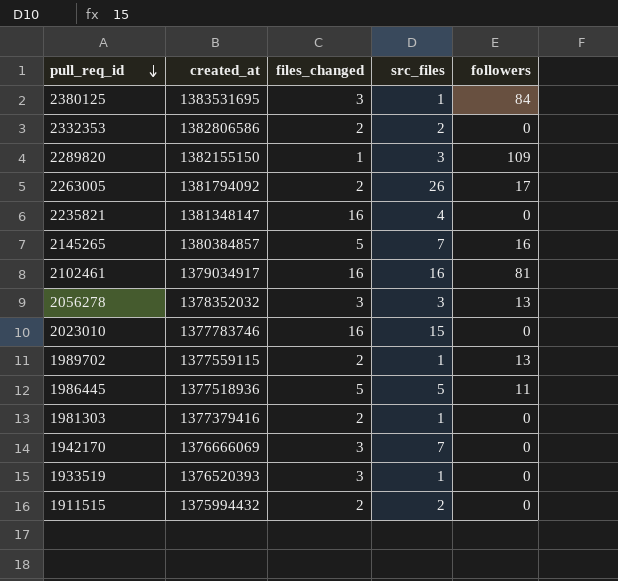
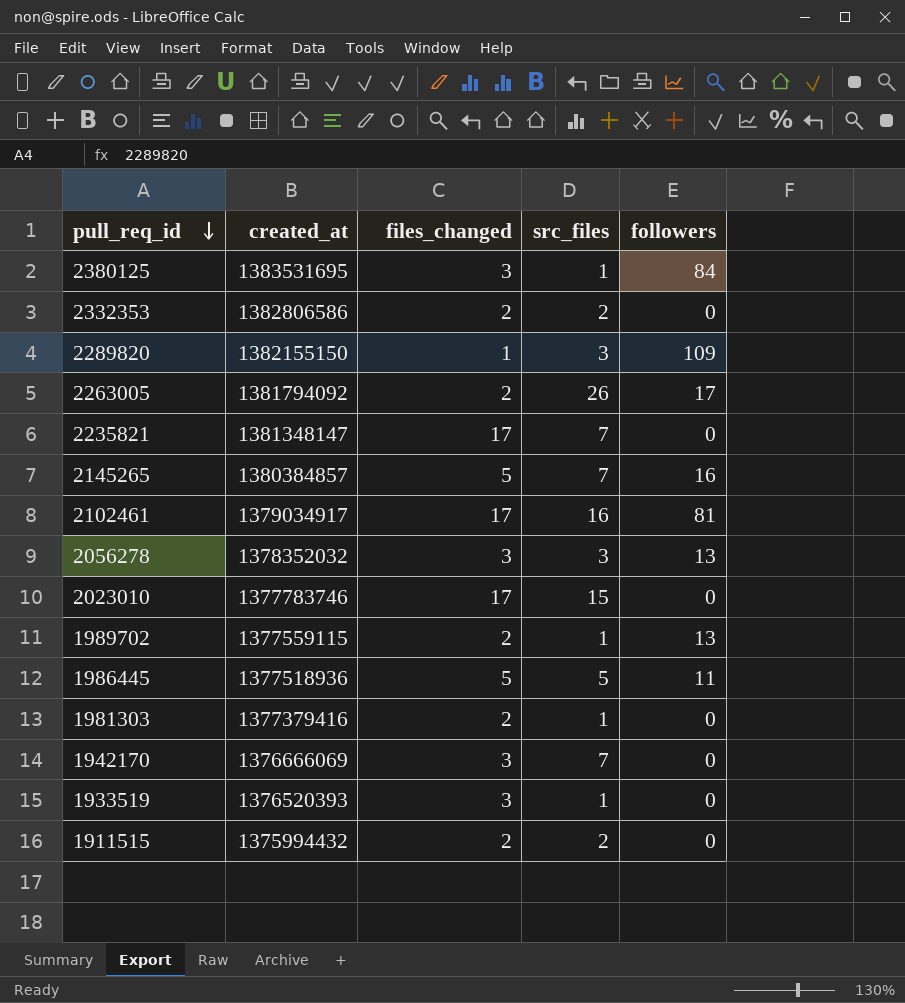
2235821 | files_changed: 16 -> 17
2235821 | src_files: 4 -> 7
2102461 | files_changed: 16 -> 17
2023010 | files_changed: 16 -> 17

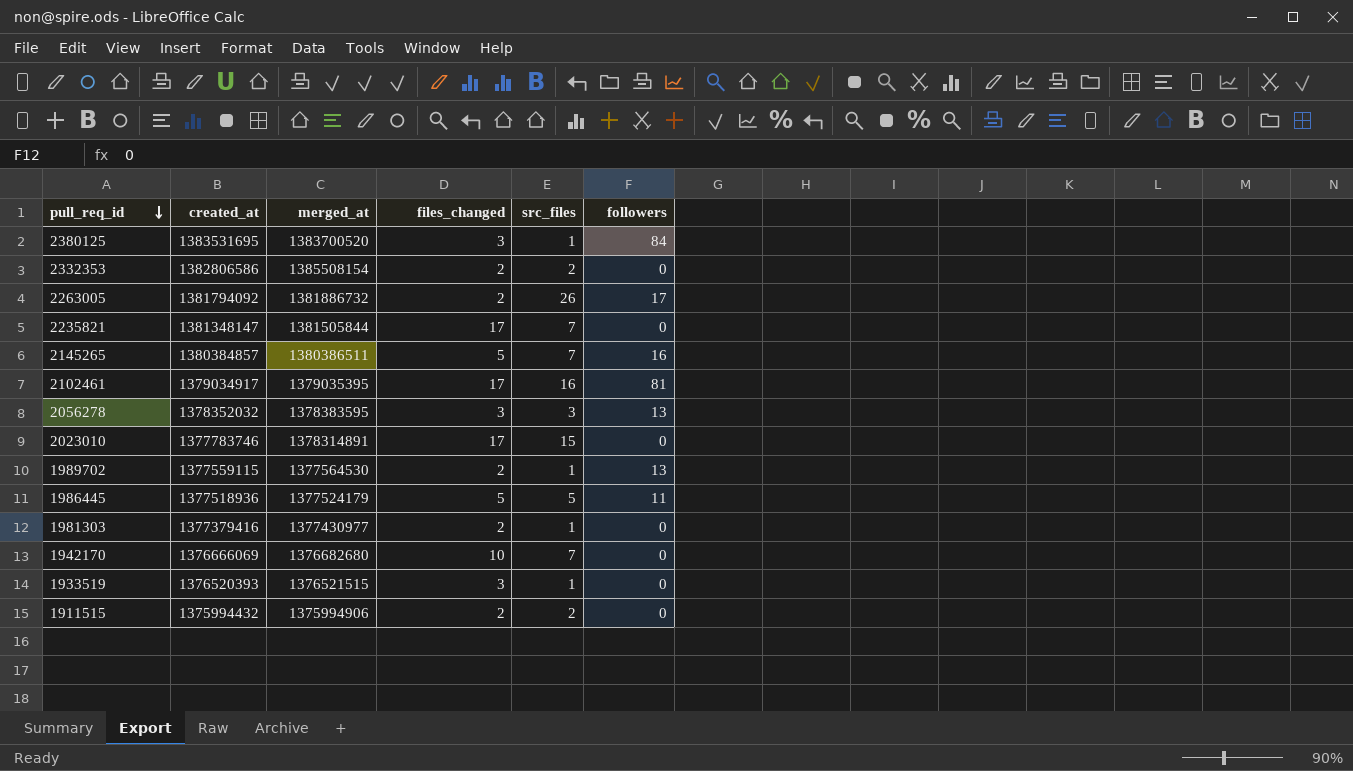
column merged_at | position: none -> 3
row 2289820: 1382155150 | 1 | 3 | 109 -> none
1942170 | files_changed: 3 -> 10

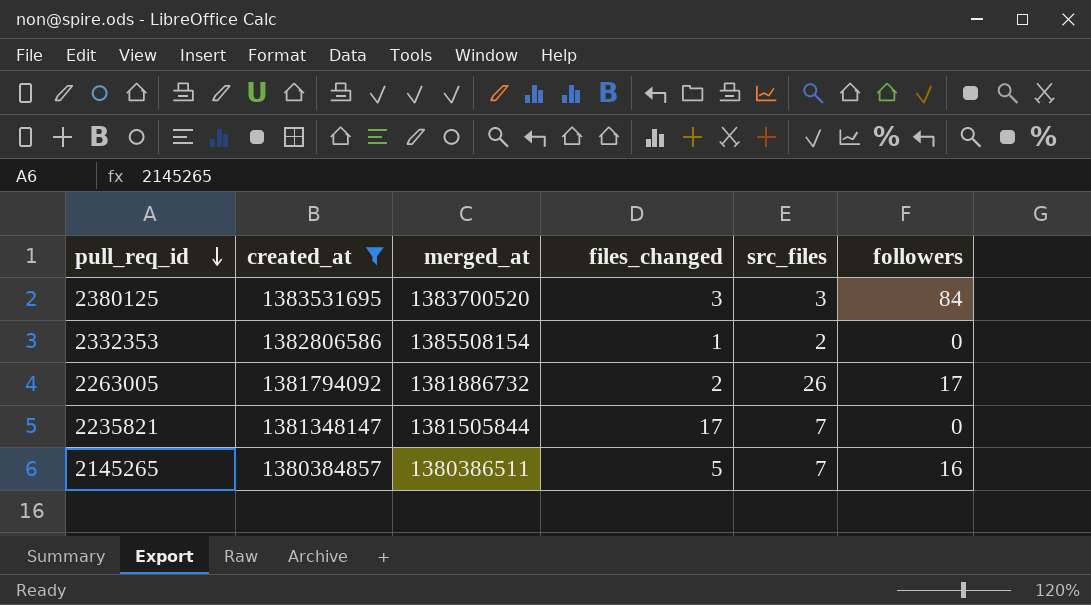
filter: none -> created_at >= 1380384857
2380125 | src_files: 1 -> 3
2332353 | files_changed: 2 -> 1

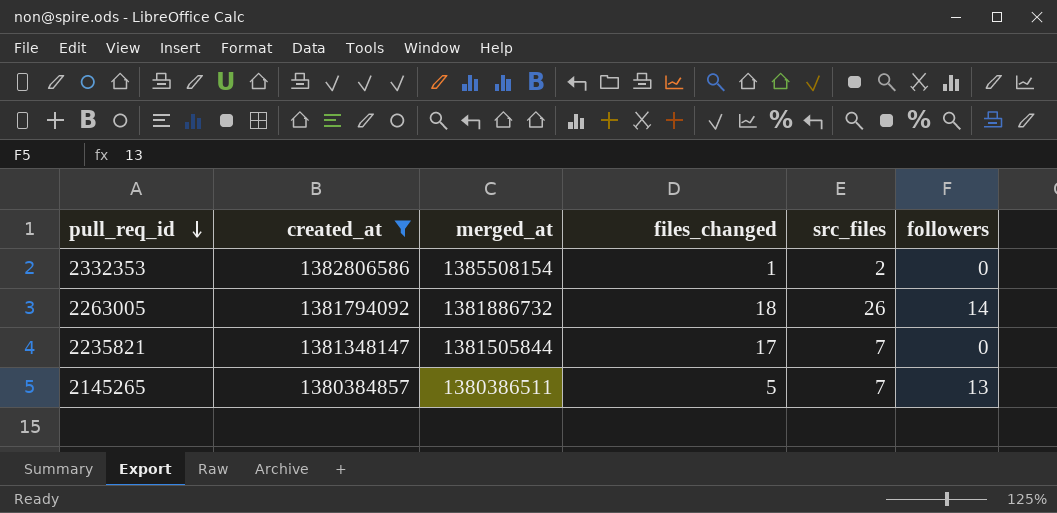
row 2380125: 1383531695 | 1383700520 | 3 | 3 | 84 -> none
2263005 | files_changed: 2 -> 18
2263005 | followers: 17 -> 14
2145265 | followers: 16 -> 13

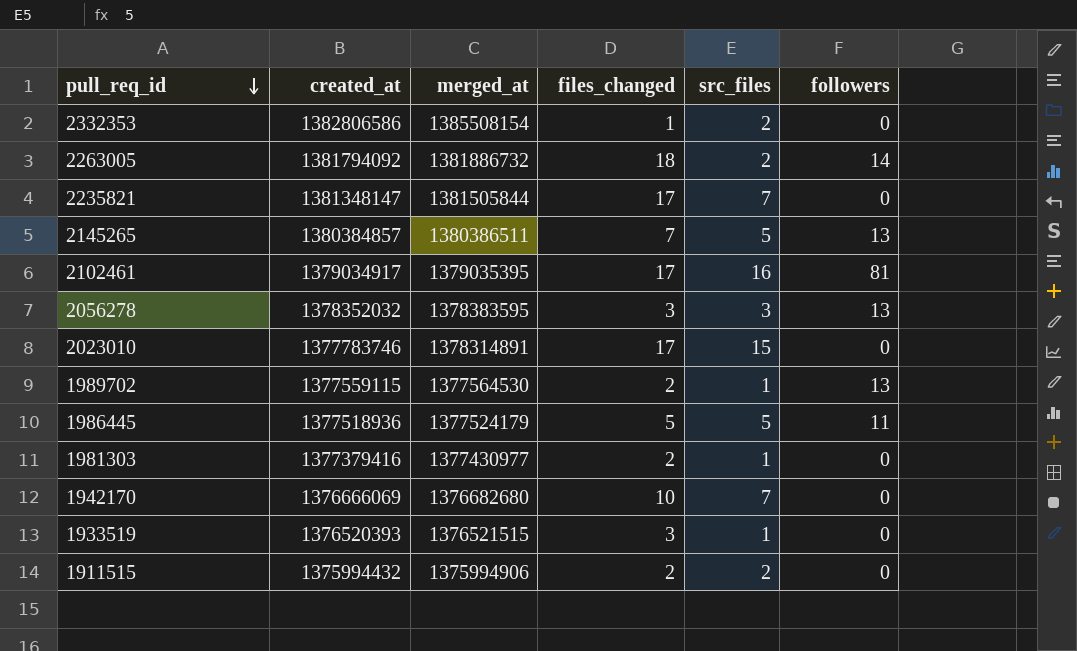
filter: created_at >= 1380384857 -> none
2263005 | src_files: 26 -> 2
2145265 | files_changed: 5 -> 7
2145265 | src_files: 7 -> 5

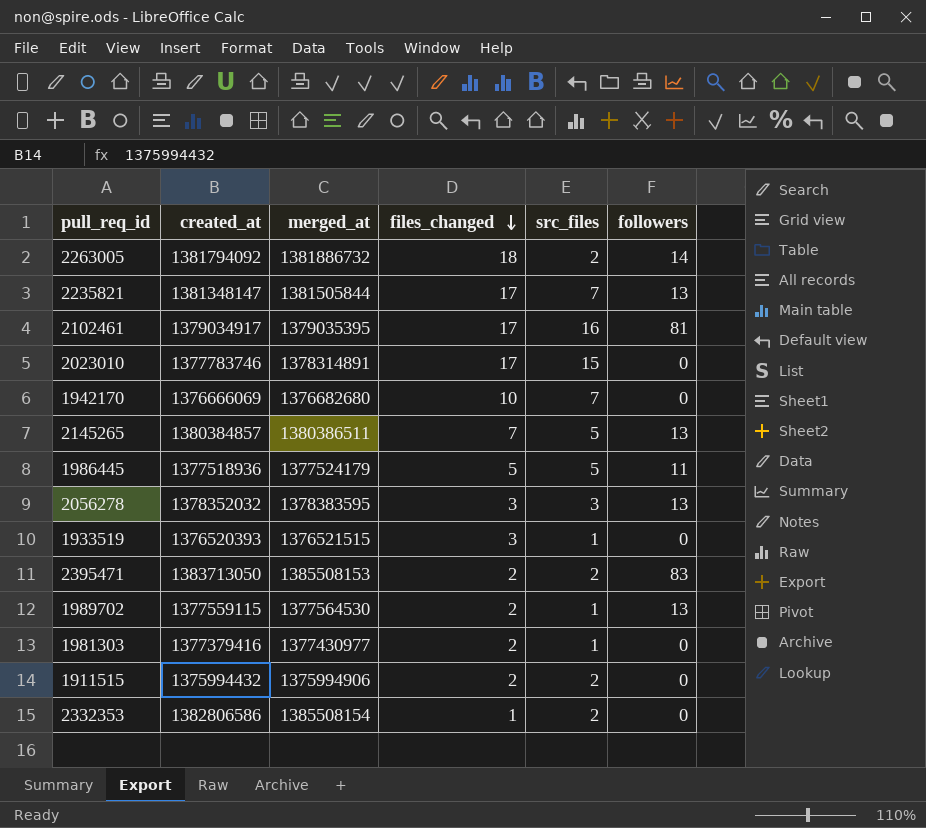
row order: pull_req_id descending -> files_changed descending
2235821 | followers: 0 -> 13
row 2395471: none -> 1383713050 | 1385508153 | 2 | 2 | 83

